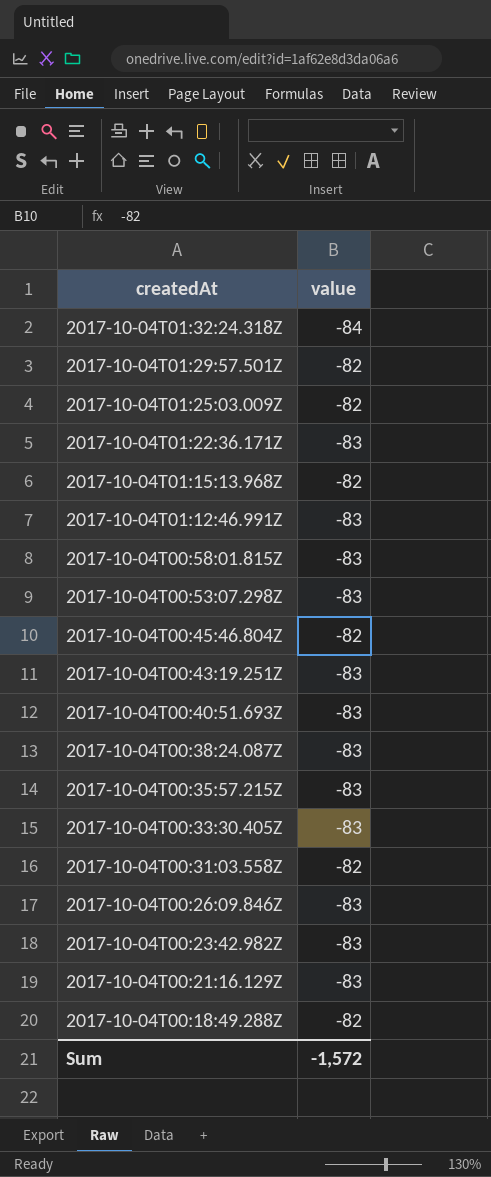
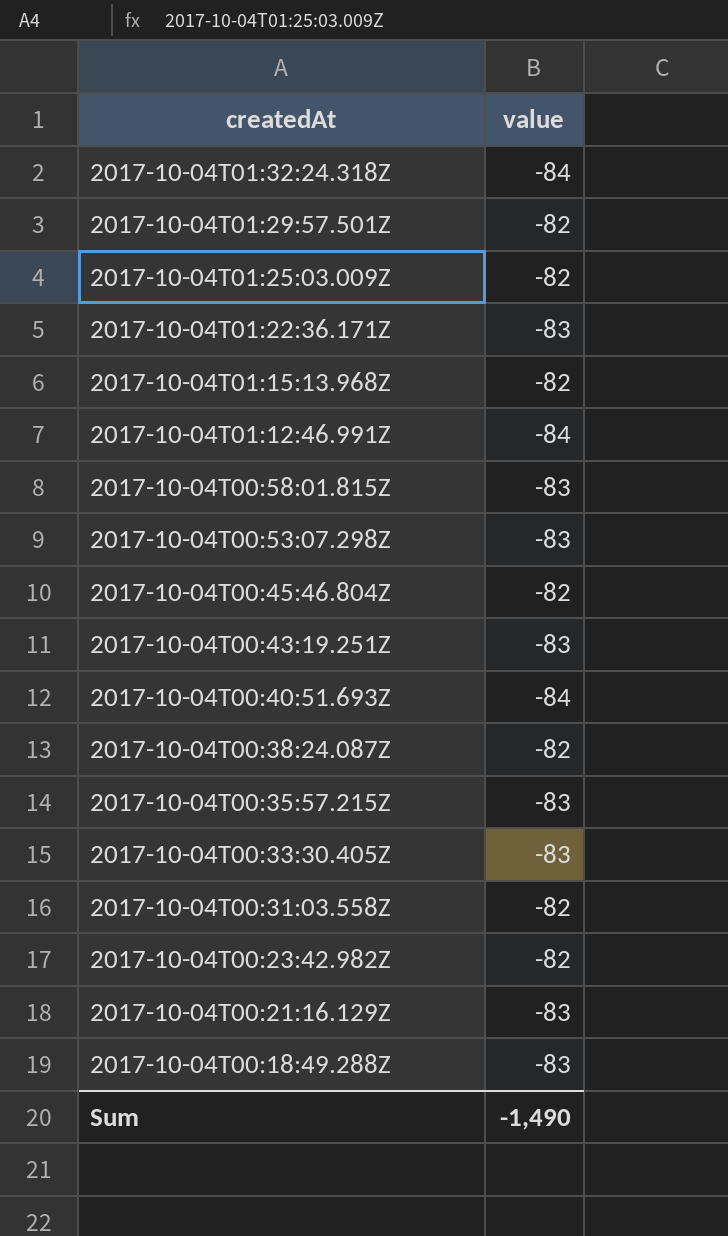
row 2017-10-04T00:26:09.846Z: -83 -> none
2017-10-04T01:12:46.991Z | value: -83 -> -84
2017-10-04T00:40:51.693Z | value: -83 -> -84
2017-10-04T00:38:24.087Z | value: -83 -> -82
2017-10-04T00:23:42.982Z | value: -83 -> -82
2017-10-04T00:18:49.288Z | value: -82 -> -83
Sum | value: -1,572 -> -1,490

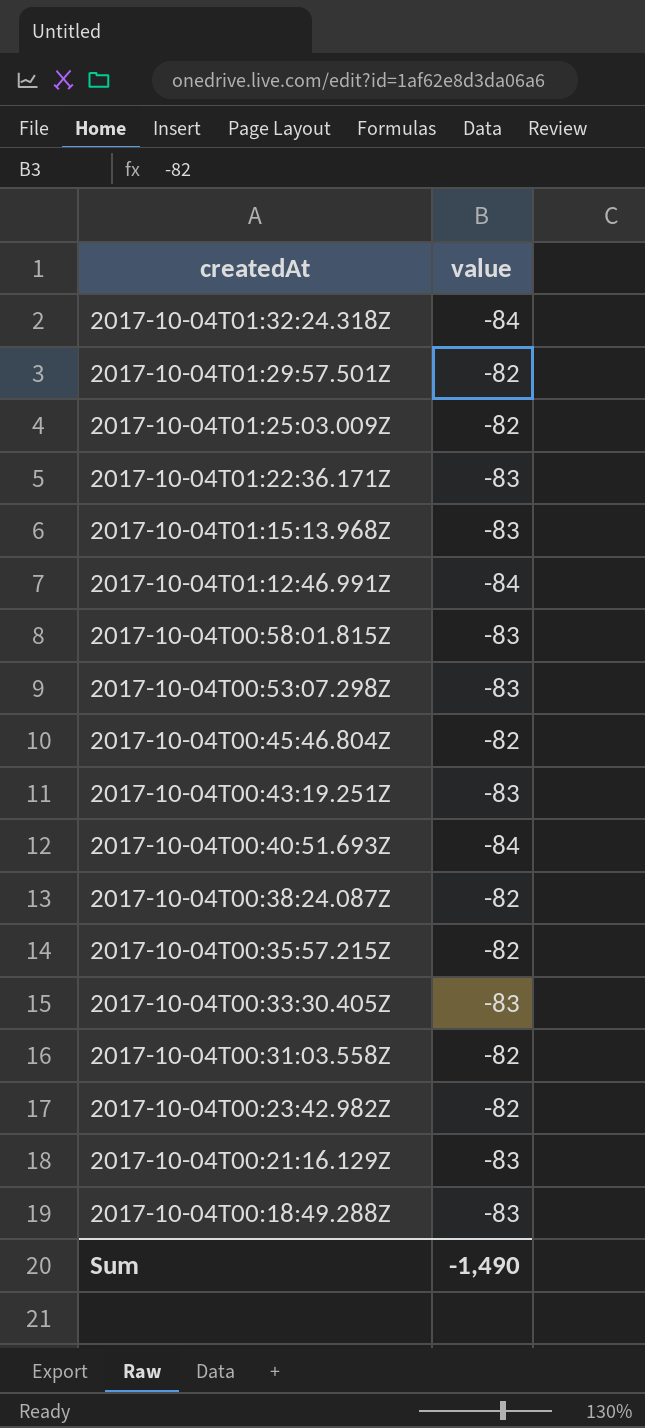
2017-10-04T01:15:13.968Z | value: -82 -> -83
2017-10-04T00:35:57.215Z | value: -83 -> -82

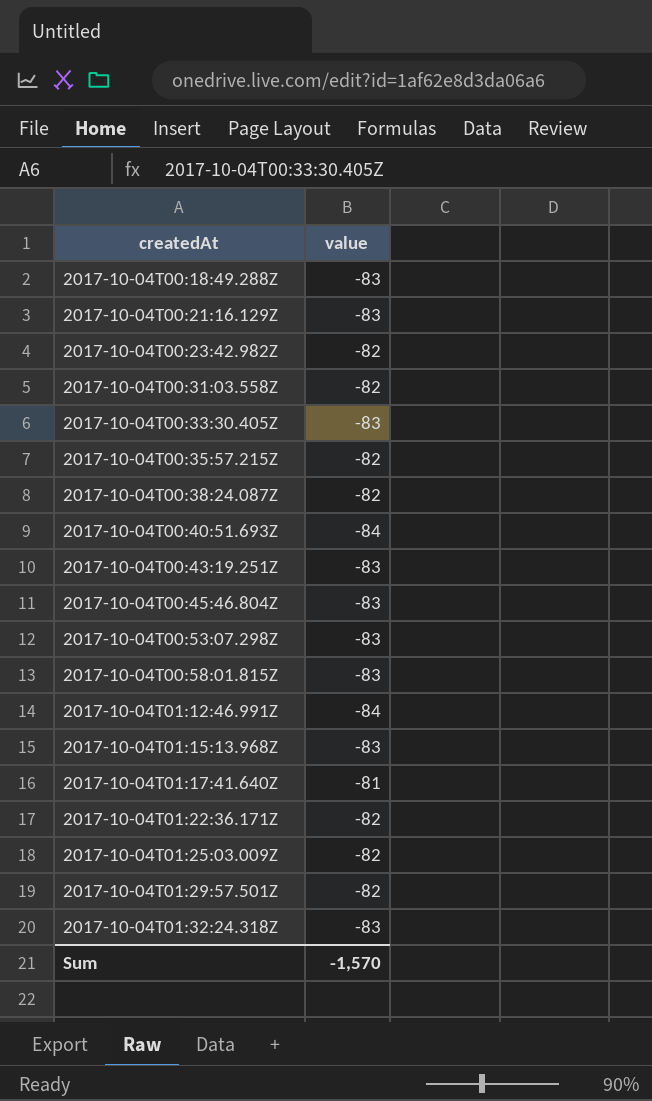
row order: createdAt descending -> createdAt ascending
2017-10-04T00:45:46.804Z | value: -82 -> -83
row 2017-10-04T01:17:41.640Z: none -> -81
2017-10-04T01:22:36.171Z | value: -83 -> -82
2017-10-04T01:32:24.318Z | value: -84 -> -83
Sum | value: -1,490 -> -1,570

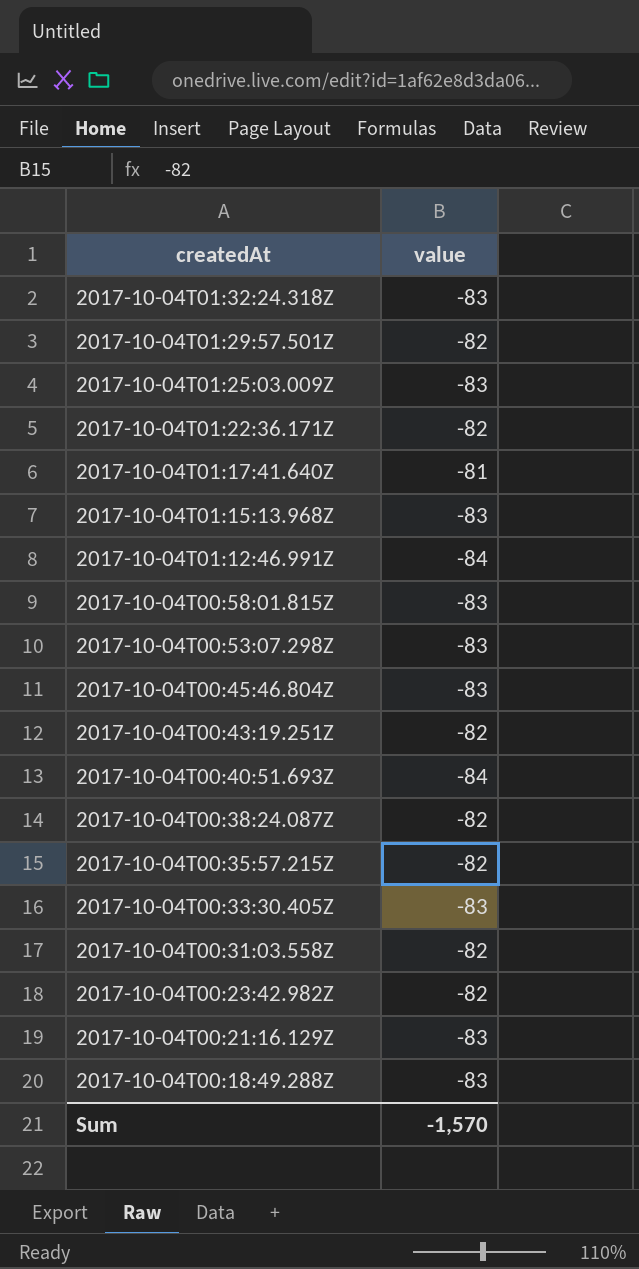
row order: createdAt ascending -> createdAt descending
2017-10-04T01:25:03.009Z | value: -82 -> -83
2017-10-04T00:43:19.251Z | value: -83 -> -82

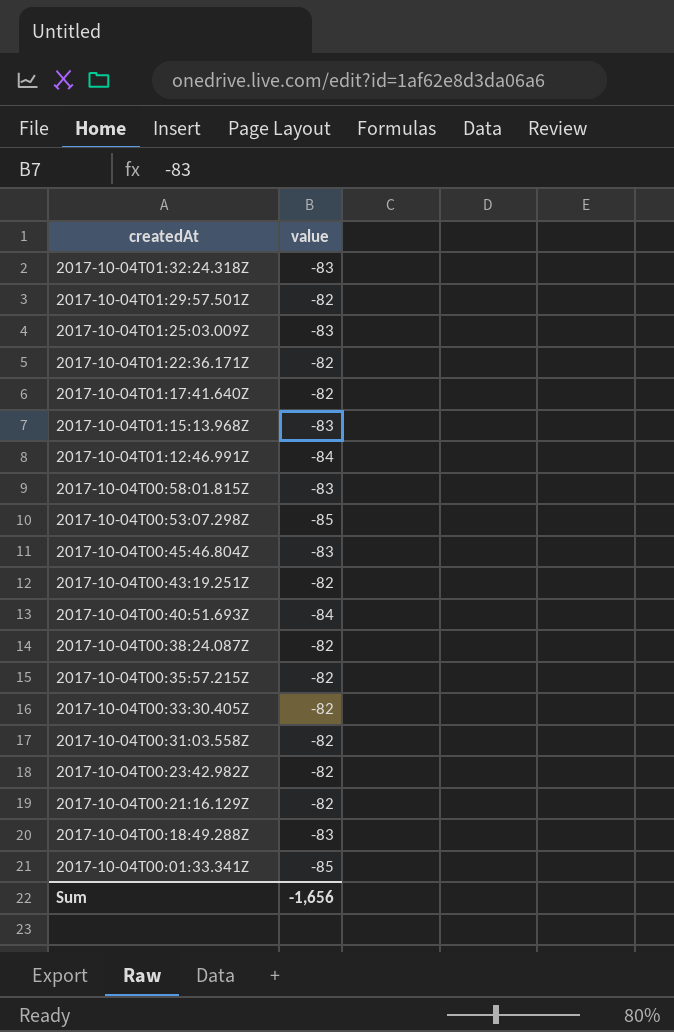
2017-10-04T01:17:41.640Z | value: -81 -> -82
2017-10-04T00:53:07.298Z | value: -83 -> -85
2017-10-04T00:33:30.405Z | value: -83 -> -82
2017-10-04T00:21:16.129Z | value: -83 -> -82
row 2017-10-04T00:01:33.341Z: none -> -85
Sum | value: -1,570 -> -1,656

